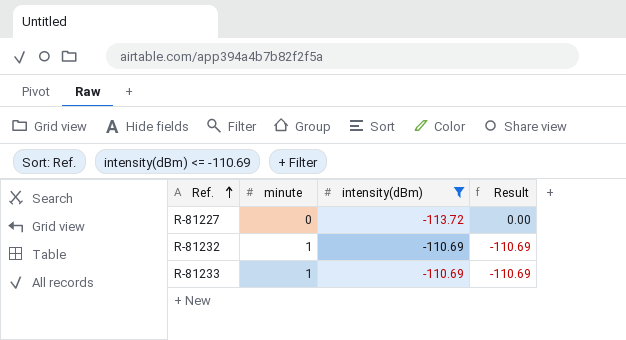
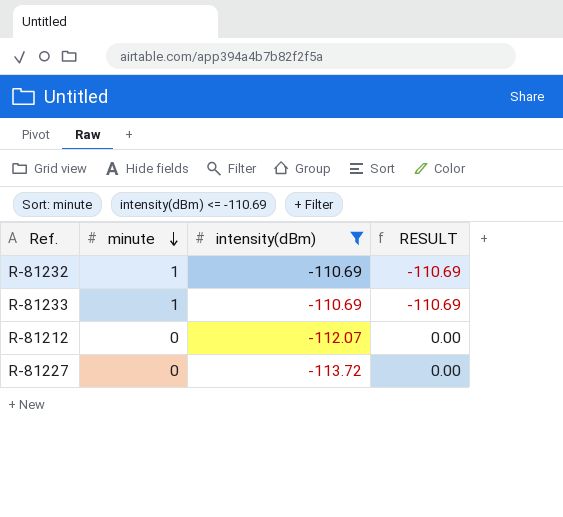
row order: Ref. ascending -> minute descending
column name: Result -> RESULT
row R-81212: none -> 0 | -112.07 | 0.00

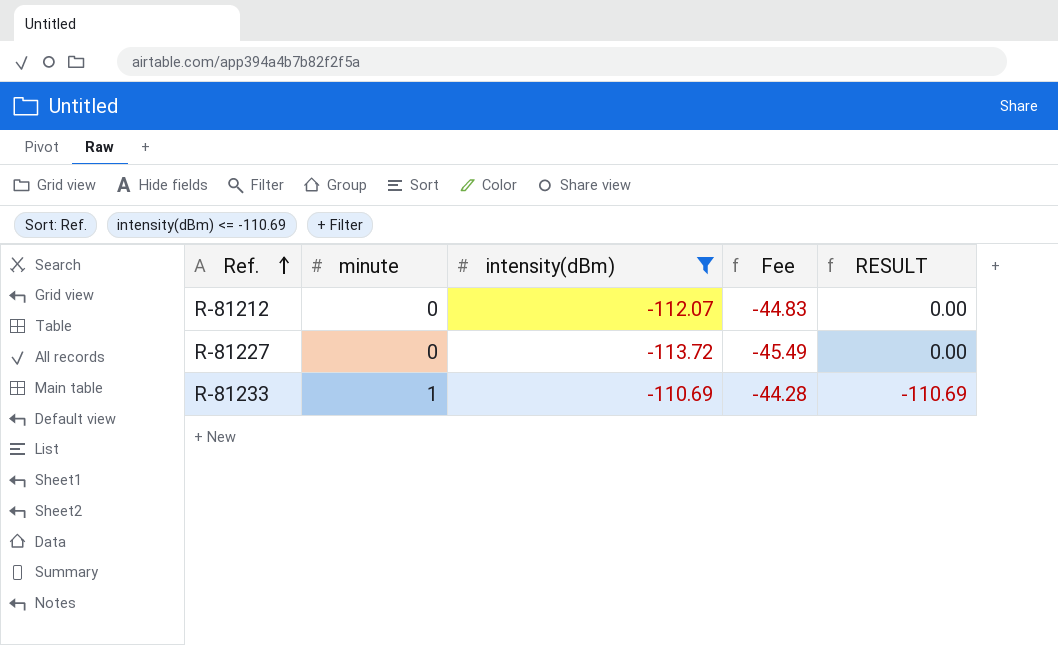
row order: minute descending -> Ref. ascending
column Fee | formula: none -> [intensity(dBm)] * 0.4
row R-81232: 1 | -110.69 | -110.69 -> none

